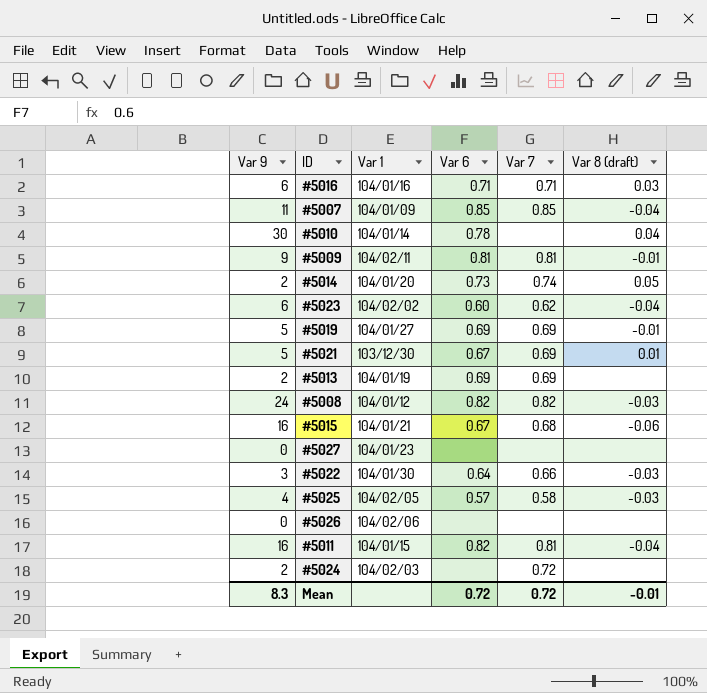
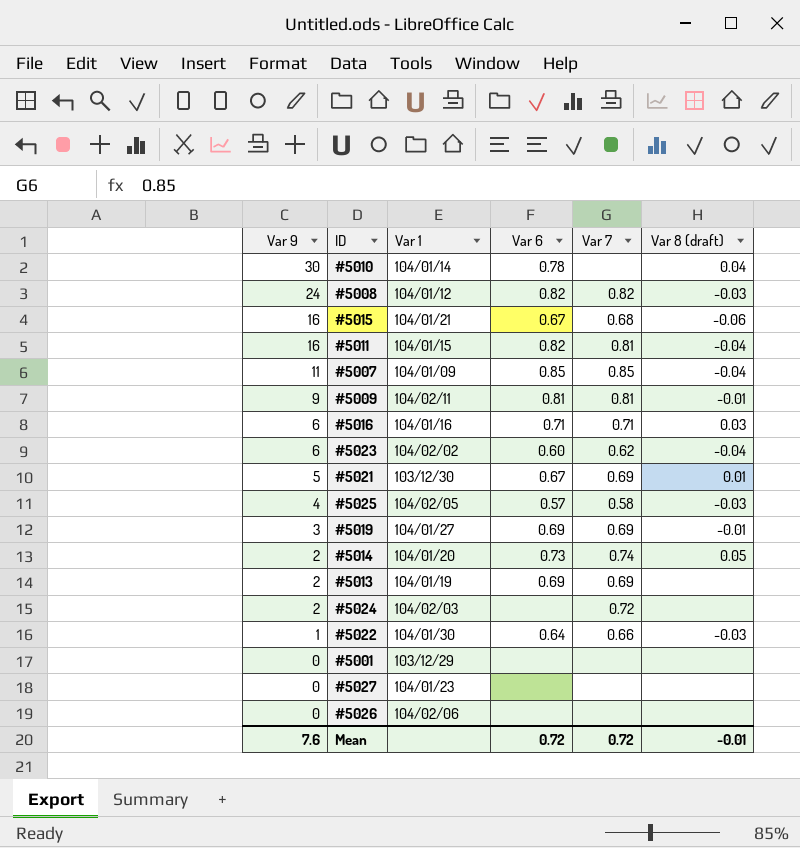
row order: none -> Var 9 descending
#5019 | Var 9: 5 -> 3
#5022 | Var 9: 3 -> 1
row #5001: none -> 0 | 103/12/29 | none | none | none
Mean | Var 9: 8.3 -> 7.6

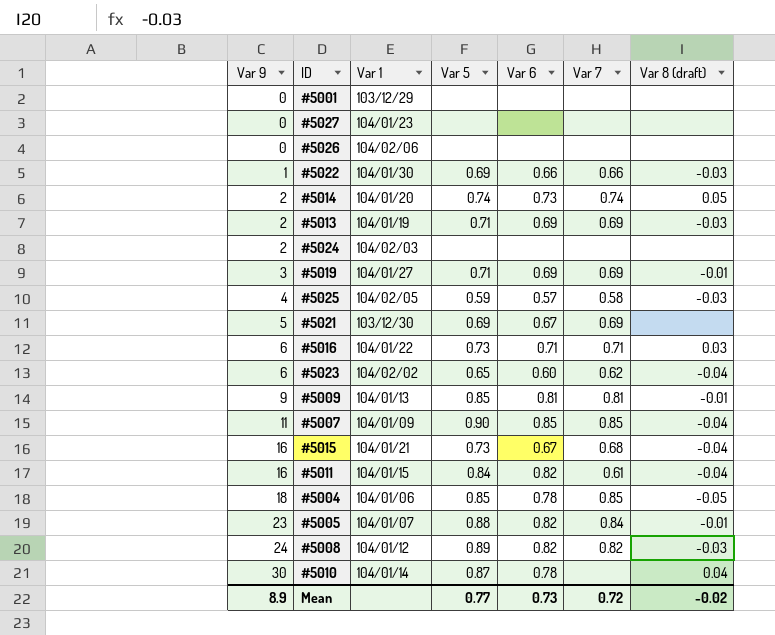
row order: Var 9 descending -> Var 9 ascending
column Var 5 | position: none -> 4
#5022 | Var 6: 0.64 -> 0.66
#5013 | Var 8 (draft): none -> -0.03
#5024 | Var 7: 0.72 -> none
#5021 | Var 8 (draft): 0.01 -> none
#5016 | Var 1: 104/01/16 -> 104/01/22
#5009 | Var 1: 104/02/11 -> 104/01/13
#5015 | Var 8 (draft): -0.06 -> -0.04
#5011 | Var 7: 0.81 -> 0.61
row #5004: none -> 18 | 104/01/06 | 0.85 | 0.78 | 0.85 | -0.05
row #5005: none -> 23 | 104/01/07 | 0.88 | 0.82 | 0.84 | -0.01
Mean | Var 9: 7.6 -> 8.9
Mean | Var 6: 0.72 -> 0.73
Mean | Var 8 (draft): -0.01 -> -0.02

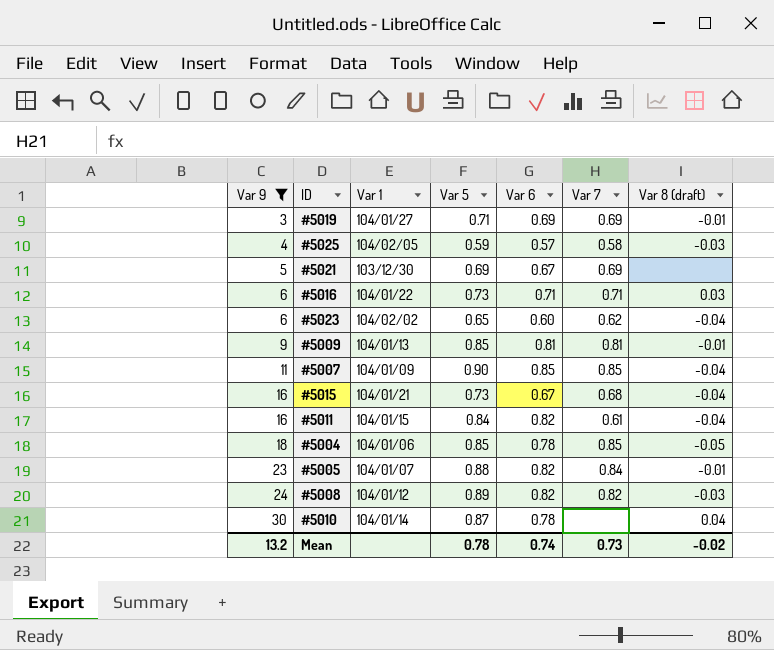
filter: none -> Var 9 >= 3
Mean | Var 9: 8.9 -> 13.2
Mean | Var 5: 0.77 -> 0.78
Mean | Var 6: 0.73 -> 0.74
Mean | Var 7: 0.72 -> 0.73

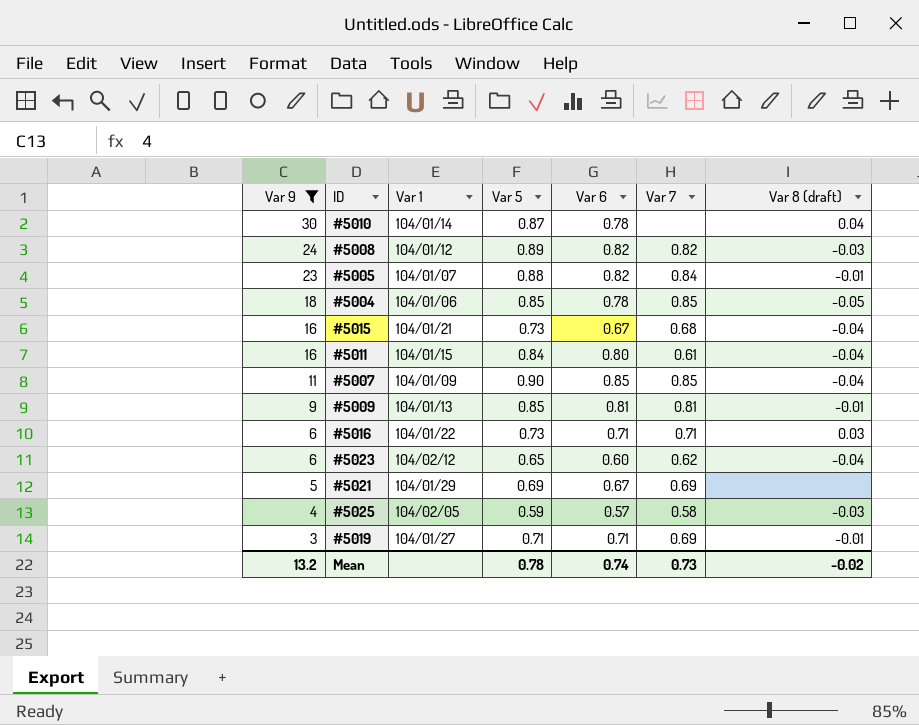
row order: Var 9 ascending -> Var 9 descending
#5011 | Var 6: 0.82 -> 0.80
#5023 | Var 1: 104/02/02 -> 104/02/12
#5021 | Var 1: 103/12/30 -> 104/01/29
#5019 | Var 6: 0.69 -> 0.71

